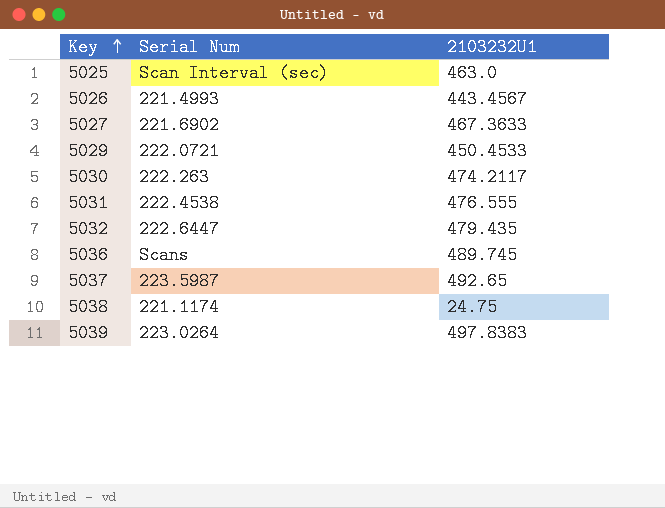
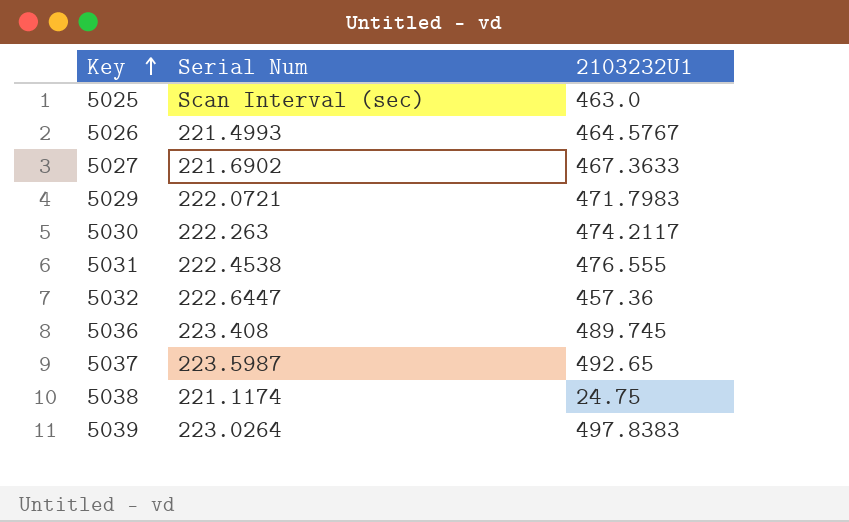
5026 | 2103232U1: 443.4567 -> 464.5767
5029 | 2103232U1: 450.4533 -> 471.7983
5032 | 2103232U1: 479.435 -> 457.36
5036 | Serial Num: Scans -> 223.408

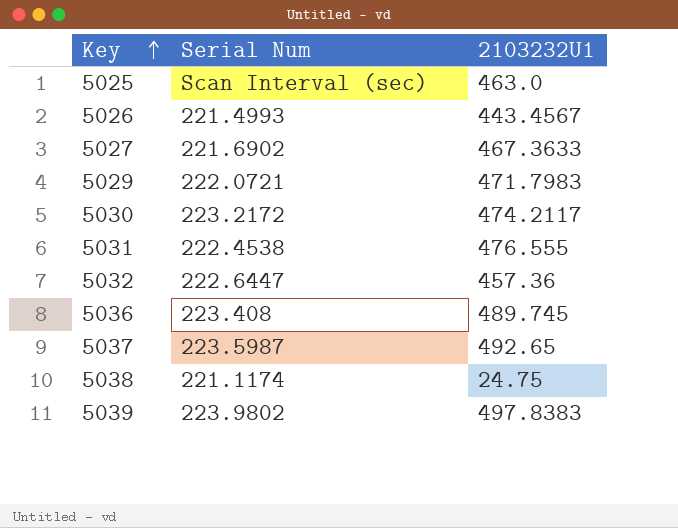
5026 | 2103232U1: 464.5767 -> 443.4567
5030 | Serial Num: 222.263 -> 223.2172
5039 | Serial Num: 223.0264 -> 223.9802

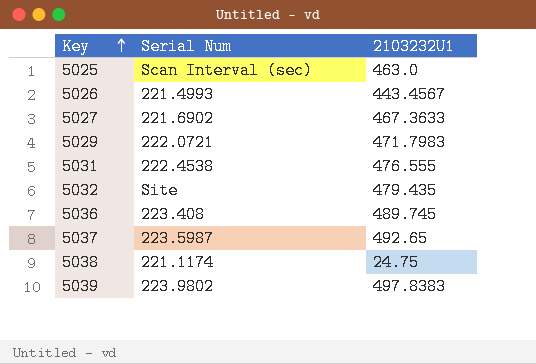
row 5030: 223.2172 | 474.2117 -> none
5032 | Serial Num: 222.6447 -> Site
5032 | 2103232U1: 457.36 -> 479.435

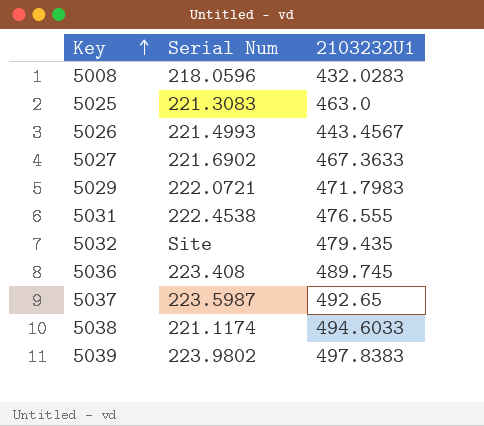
row 5008: none -> 218.0596 | 432.0283
5025 | Serial Num: Scan Interval (sec) -> 221.3083
5038 | 2103232U1: 24.75 -> 494.6033

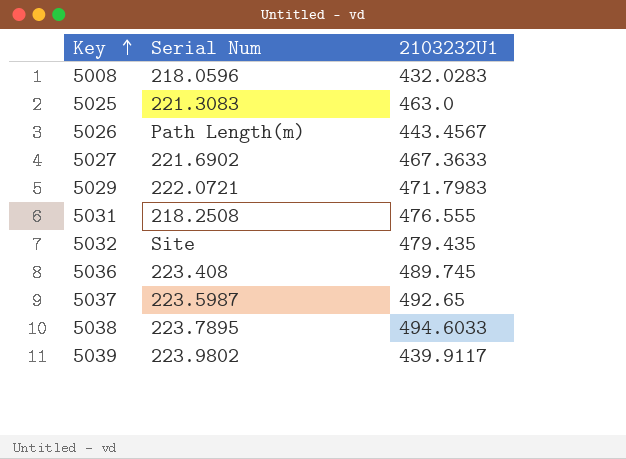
5026 | Serial Num: 221.4993 -> Path Length(m)
5031 | Serial Num: 222.4538 -> 218.2508
5038 | Serial Num: 221.1174 -> 223.7895
5039 | 2103232U1: 497.8383 -> 439.9117

